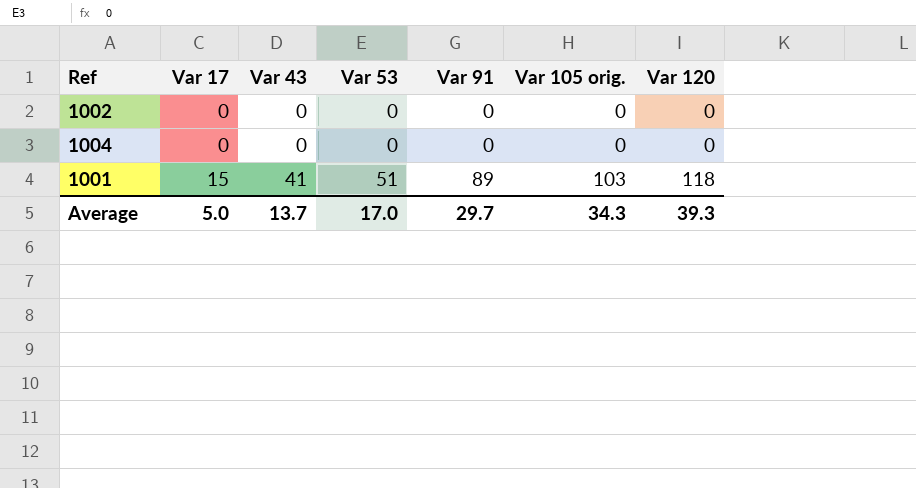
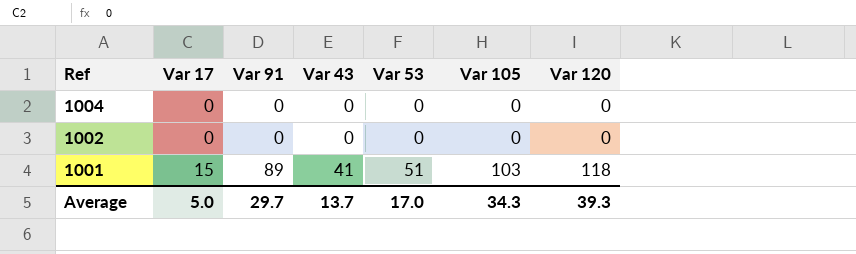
row order: Var 17 ascending -> Ref descending
column Var 91 | position: 5 -> 3
column name: Var 105 orig. -> Var 105

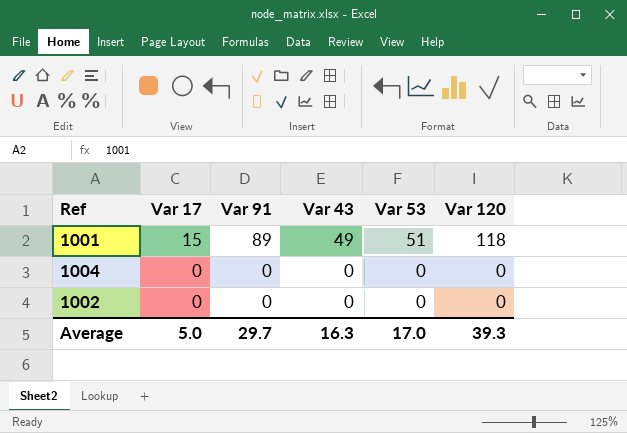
row order: Ref descending -> Var 17 descending
column Var 105 | position: 6 -> none
1001 | Var 43: 41 -> 49
Average | Var 43: 13.7 -> 16.3

